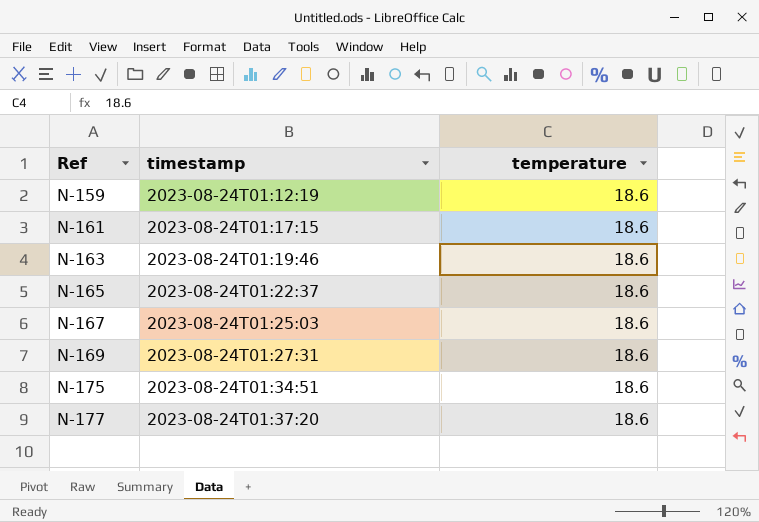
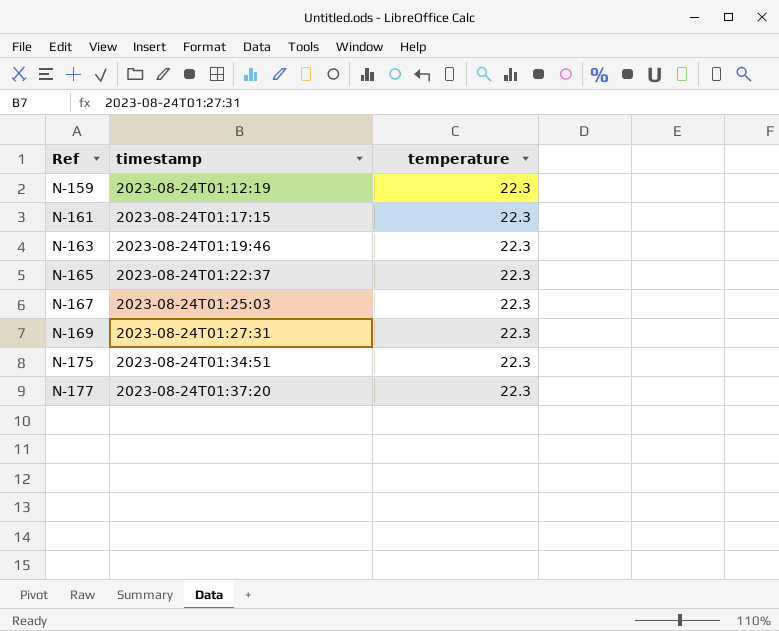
N-159 | temperature: 18.6 -> 22.3
N-161 | temperature: 18.6 -> 22.3
N-163 | temperature: 18.6 -> 22.3
N-165 | temperature: 18.6 -> 22.3
N-167 | temperature: 18.6 -> 22.3
N-169 | temperature: 18.6 -> 22.3
N-175 | temperature: 18.6 -> 22.3
N-177 | temperature: 18.6 -> 22.3

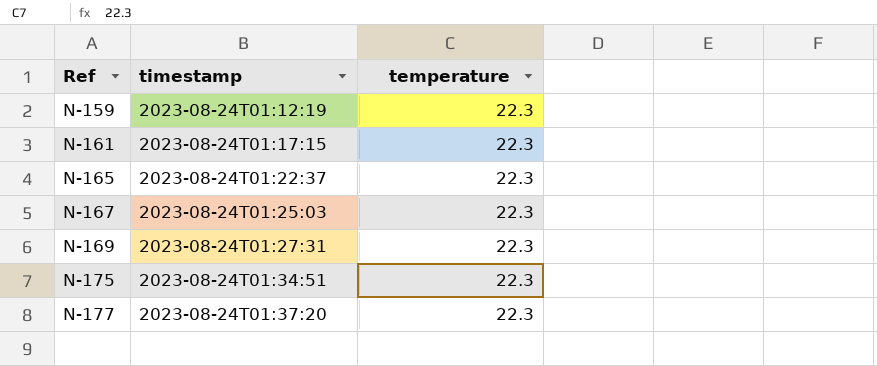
row N-163: 2023-08-24T01:19:46 | 22.3 -> none

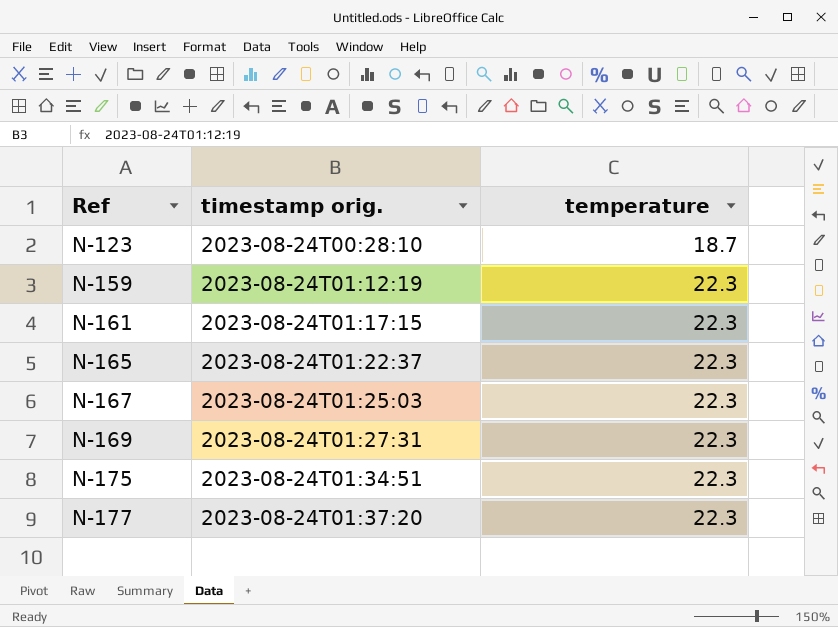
column name: timestamp -> timestamp orig.
row N-123: none -> 2023-08-24T00:28:10 | 18.7

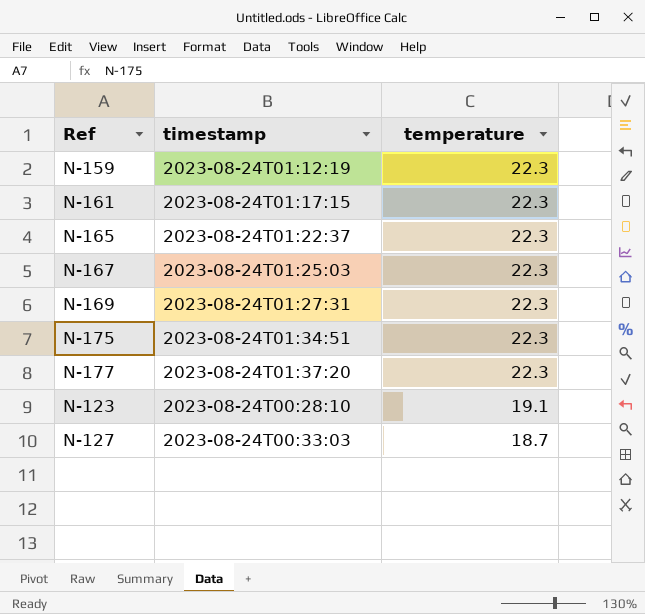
row order: Ref ascending -> temperature descending
column name: timestamp orig. -> timestamp
N-123 | temperature: 18.7 -> 19.1
row N-127: none -> 2023-08-24T00:33:03 | 18.7

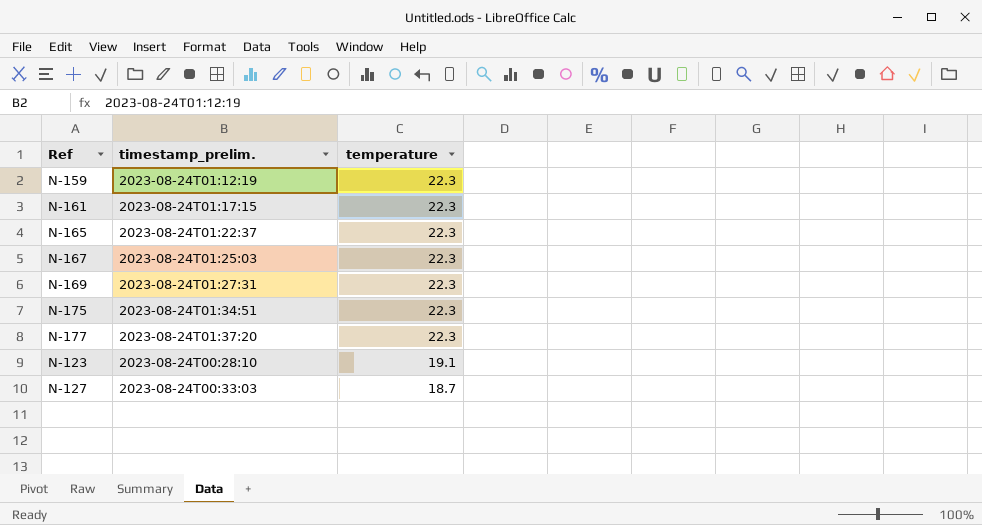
column name: timestamp -> timestamp_prelim.

